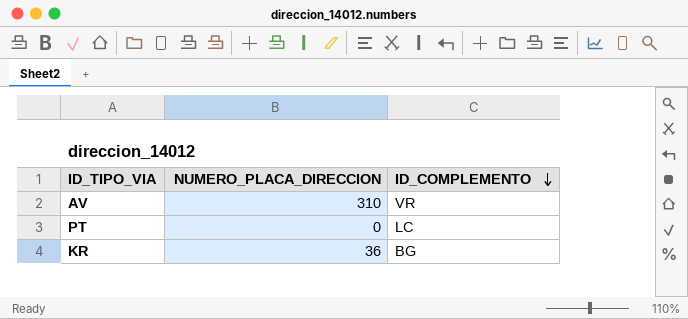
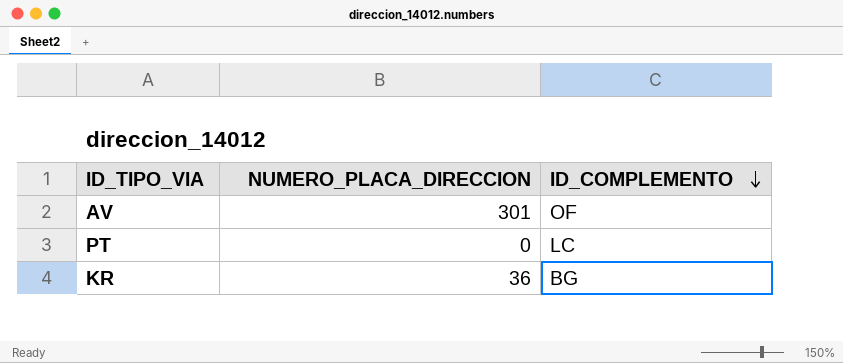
AV | NUMERO_PLACA_DIRECCION: 310 -> 301
AV | ID_COMPLEMENTO: VR -> OF

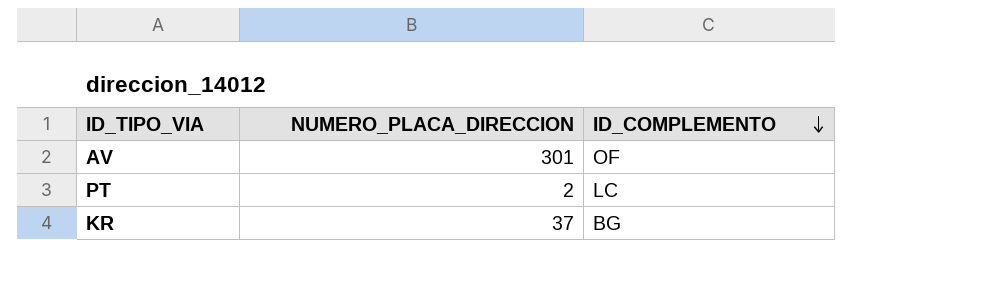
PT | NUMERO_PLACA_DIRECCION: 0 -> 2
KR | NUMERO_PLACA_DIRECCION: 36 -> 37

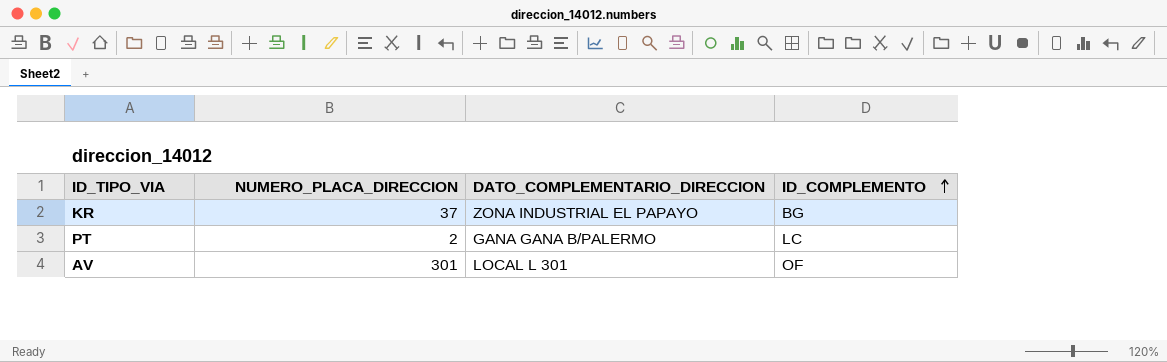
row order: ID_COMPLEMENTO descending -> ID_COMPLEMENTO ascending
column DATO_COMPLEMENTARIO_DIRECCION | position: none -> 3

